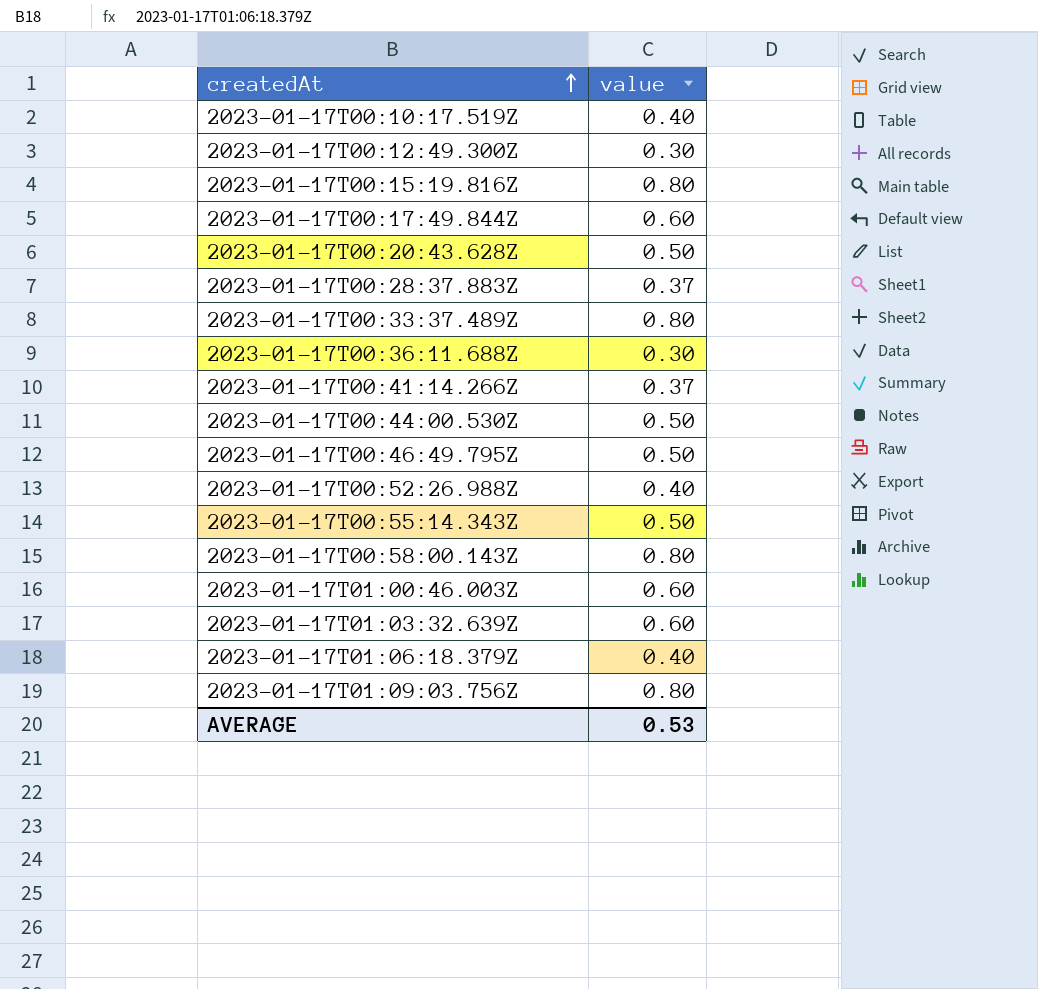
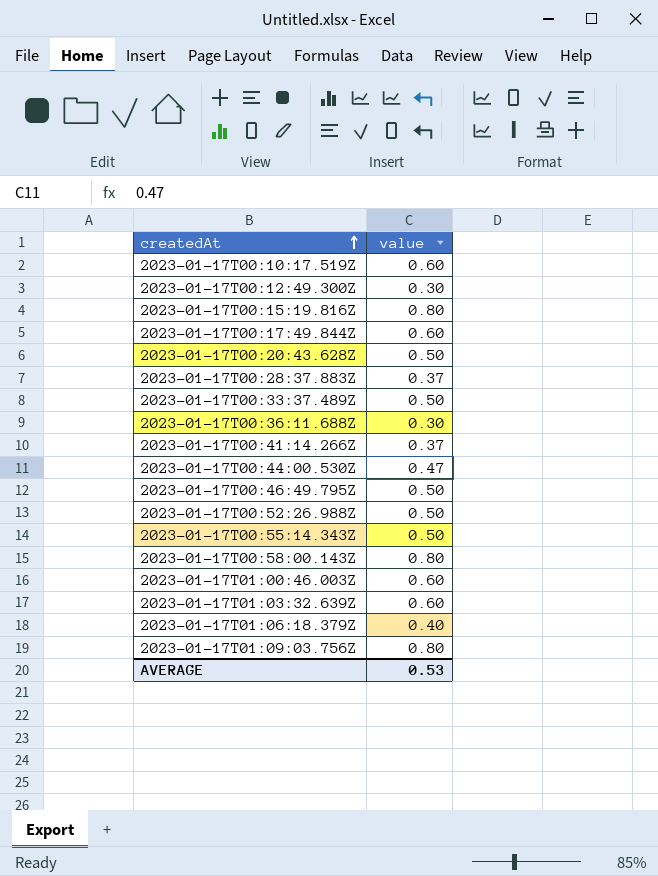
2023-01-17T00:10:17.519Z | value: 0.40 -> 0.60
2023-01-17T00:33:37.489Z | value: 0.80 -> 0.50
2023-01-17T00:44:00.530Z | value: 0.50 -> 0.47
2023-01-17T00:52:26.988Z | value: 0.40 -> 0.50

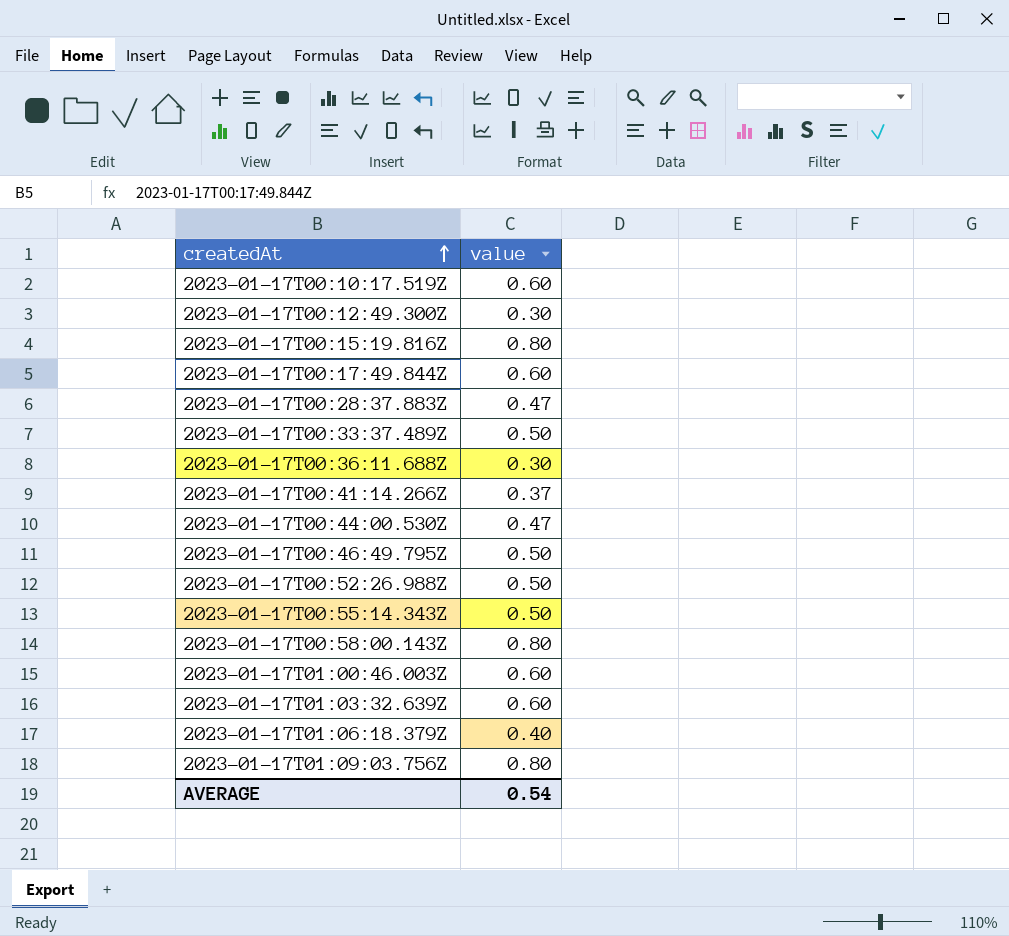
row 2023-01-17T00:20:43.628Z: 0.50 -> none
2023-01-17T00:28:37.883Z | value: 0.37 -> 0.47
AVERAGE | value: 0.53 -> 0.54

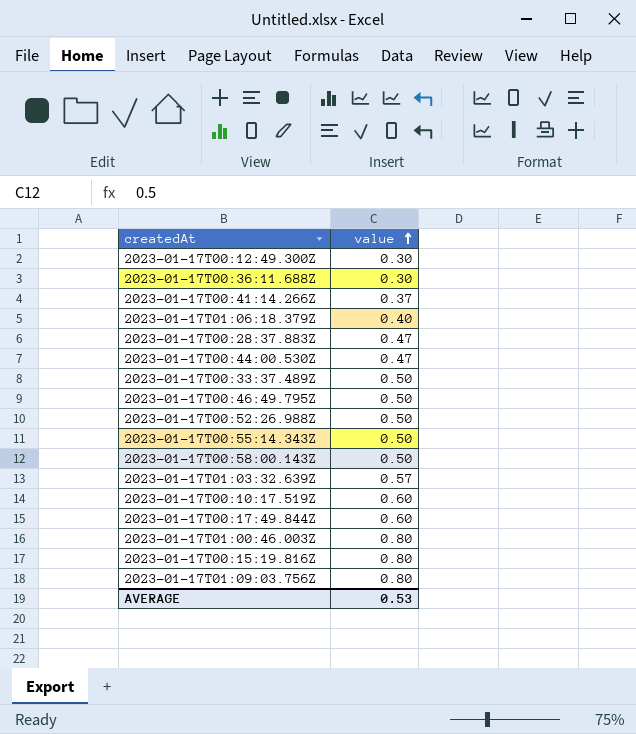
row order: createdAt ascending -> value ascending
2023-01-17T00:58:00.143Z | value: 0.80 -> 0.50
2023-01-17T01:03:32.639Z | value: 0.60 -> 0.57
2023-01-17T01:00:46.003Z | value: 0.60 -> 0.80
AVERAGE | value: 0.54 -> 0.53

